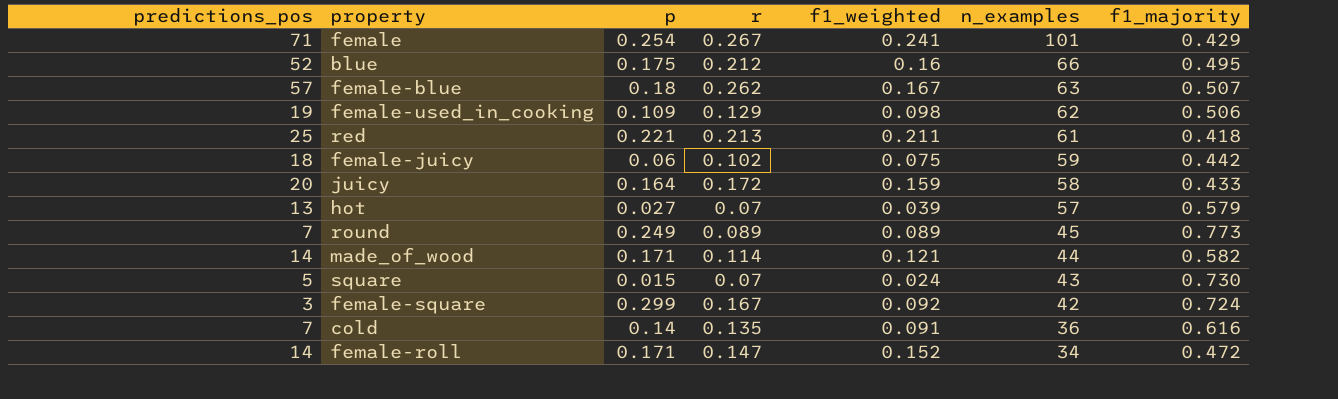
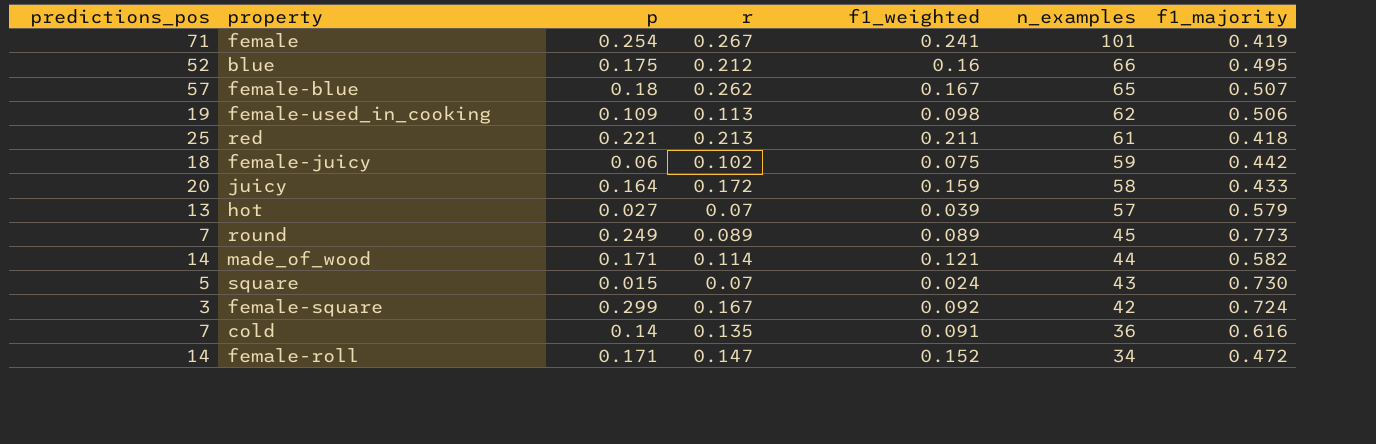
female | f1_majority: 0.429 -> 0.419
female-blue | n_examples: 63 -> 65
female-used_in_cooking | r: 0.129 -> 0.113

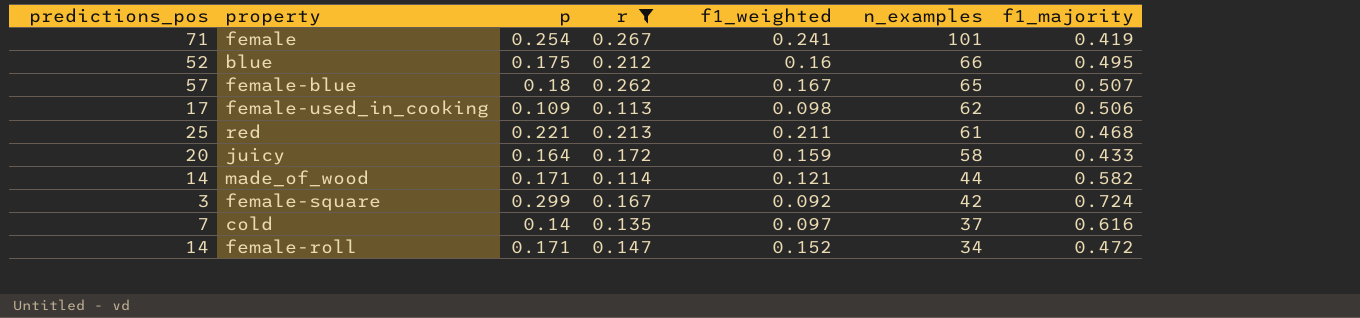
filter: none -> r >= 0.113
female-used_in_cooking | predictions_pos: 19 -> 17
red | f1_majority: 0.418 -> 0.468
cold | f1_weighted: 0.091 -> 0.097
cold | n_examples: 36 -> 37

